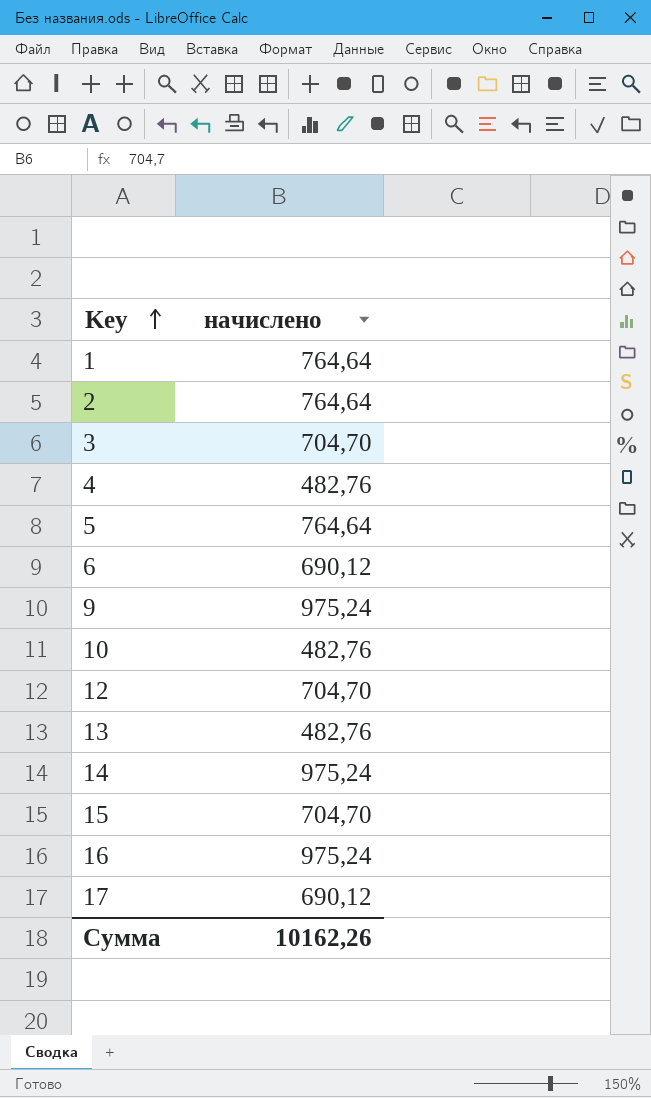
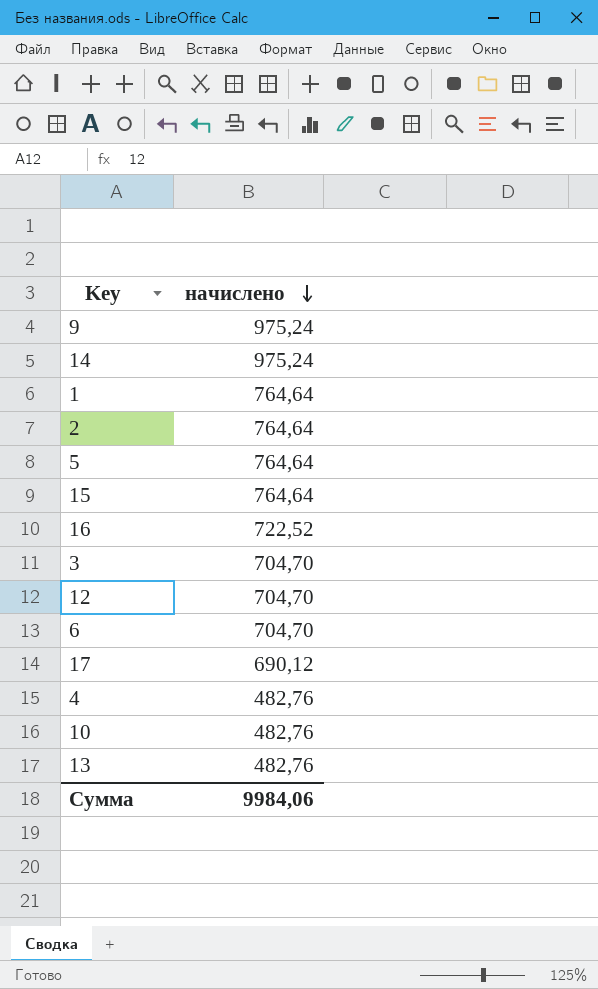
row order: Key ascending -> начислено descending
15 | начислено: 704,70 -> 764,64
16 | начислено: 975,24 -> 722,52
6 | начислено: 690,12 -> 704,70
Сумма | начислено: 10162,26 -> 9984,06

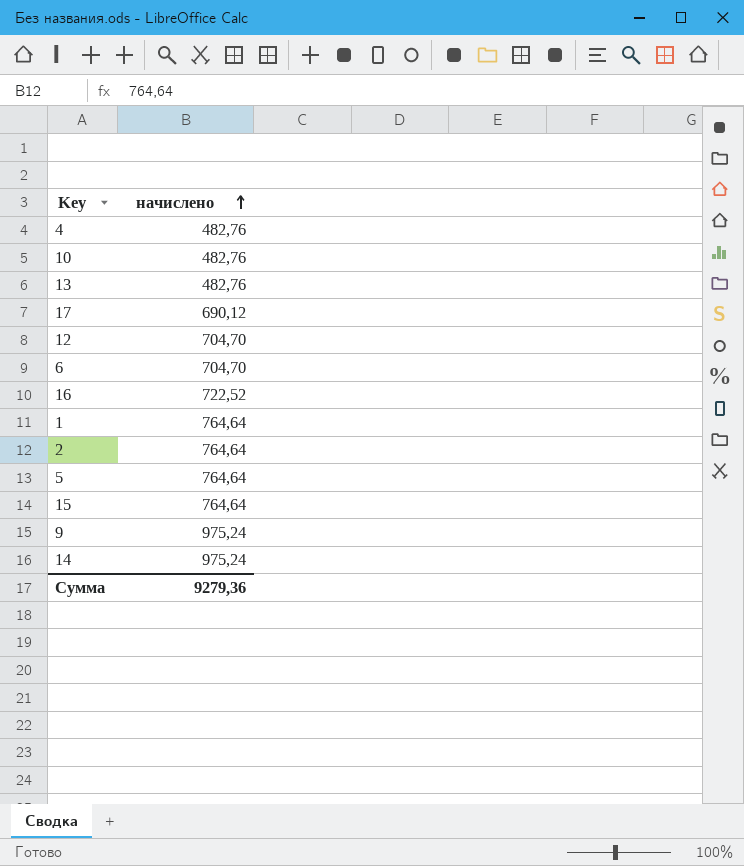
row order: начислено descending -> начислено ascending
row 3: 704,70 -> none
Сумма | начислено: 9984,06 -> 9279,36

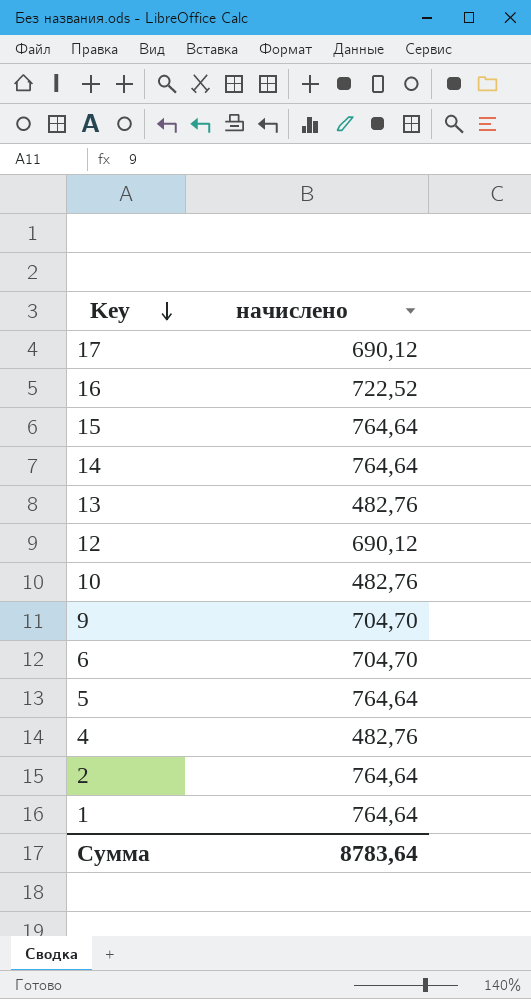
row order: начислено ascending -> Key descending
14 | начислено: 975,24 -> 764,64
12 | начислено: 704,70 -> 690,12
9 | начислено: 975,24 -> 704,70
Сумма | начислено: 9279,36 -> 8783,64

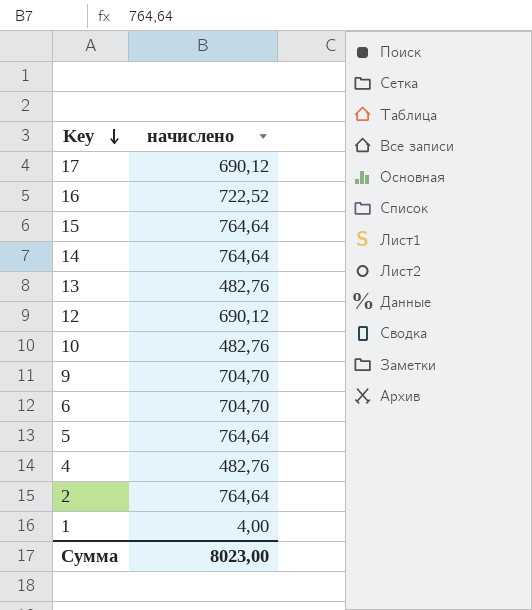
1 | начислено: 764,64 -> 4,00
Сумма | начислено: 8783,64 -> 8023,00

